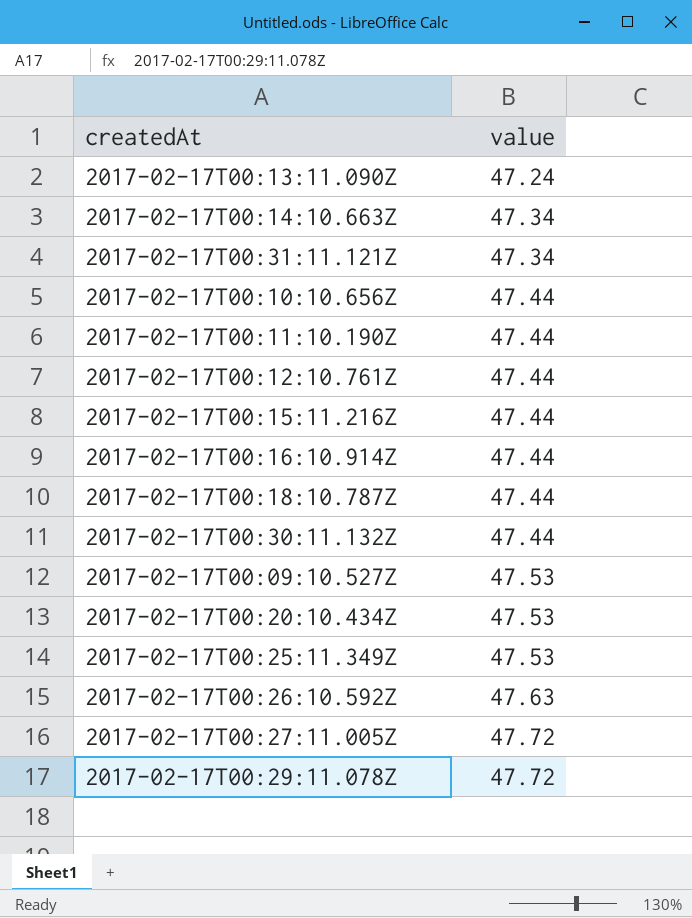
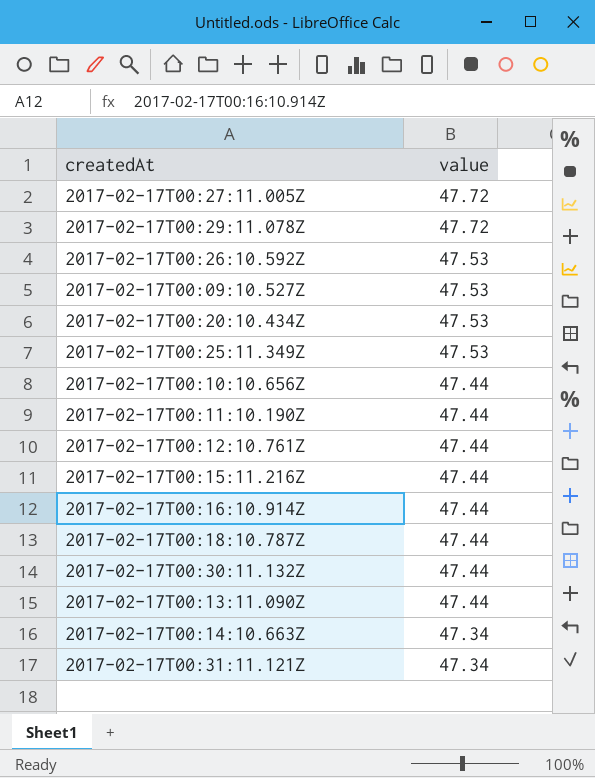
row order: value ascending -> value descending
2017-02-17T00:26:10.592Z | value: 47.63 -> 47.53
2017-02-17T00:13:11.090Z | value: 47.24 -> 47.44

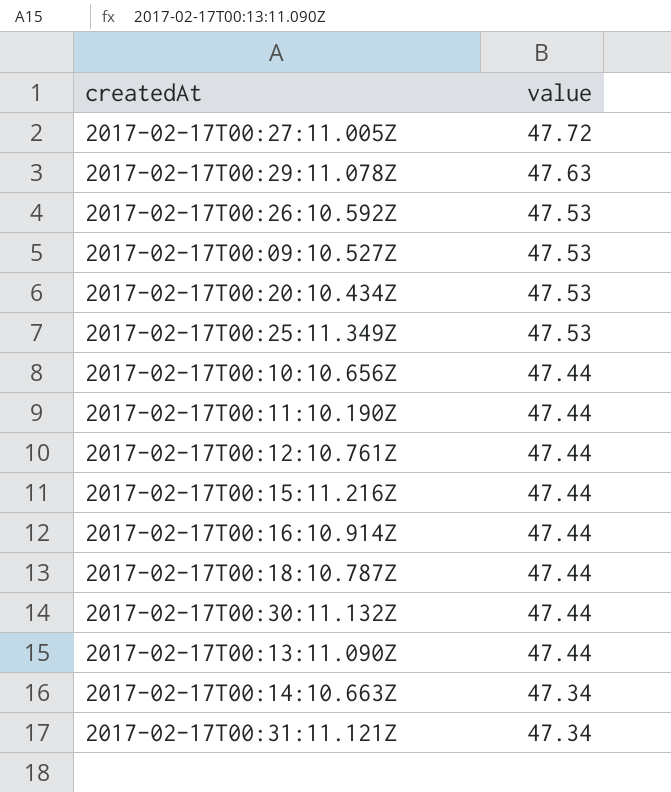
2017-02-17T00:29:11.078Z | value: 47.72 -> 47.63

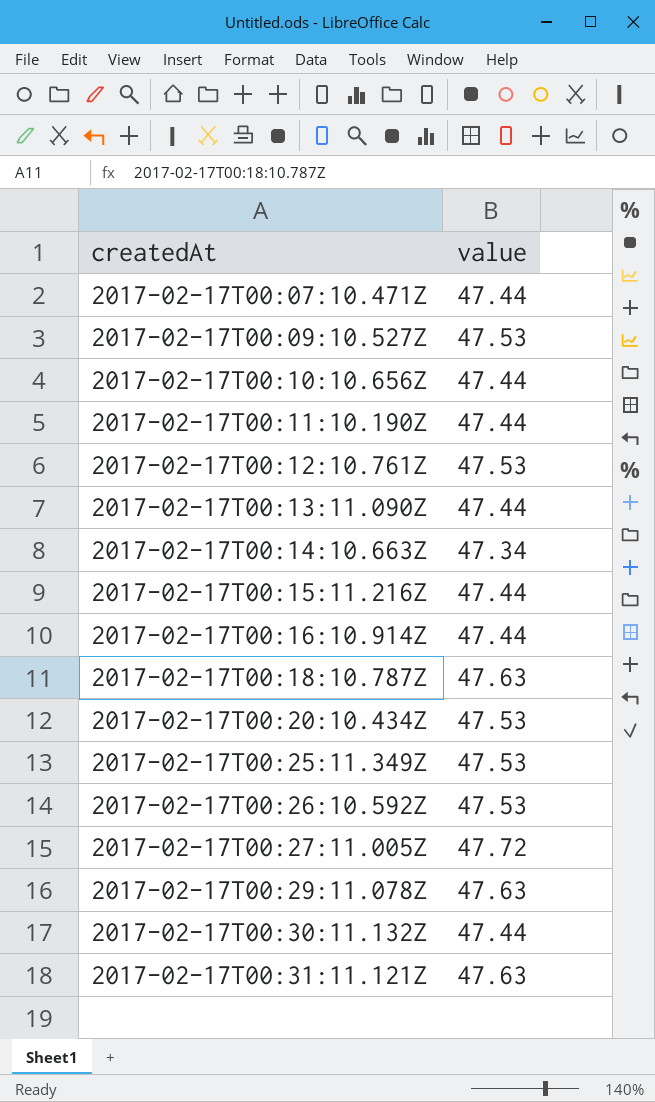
row order: value descending -> createdAt ascending
row 2017-02-17T00:07:10.471Z: none -> 47.44
2017-02-17T00:12:10.761Z | value: 47.44 -> 47.53
2017-02-17T00:18:10.787Z | value: 47.44 -> 47.63
2017-02-17T00:31:11.121Z | value: 47.34 -> 47.63

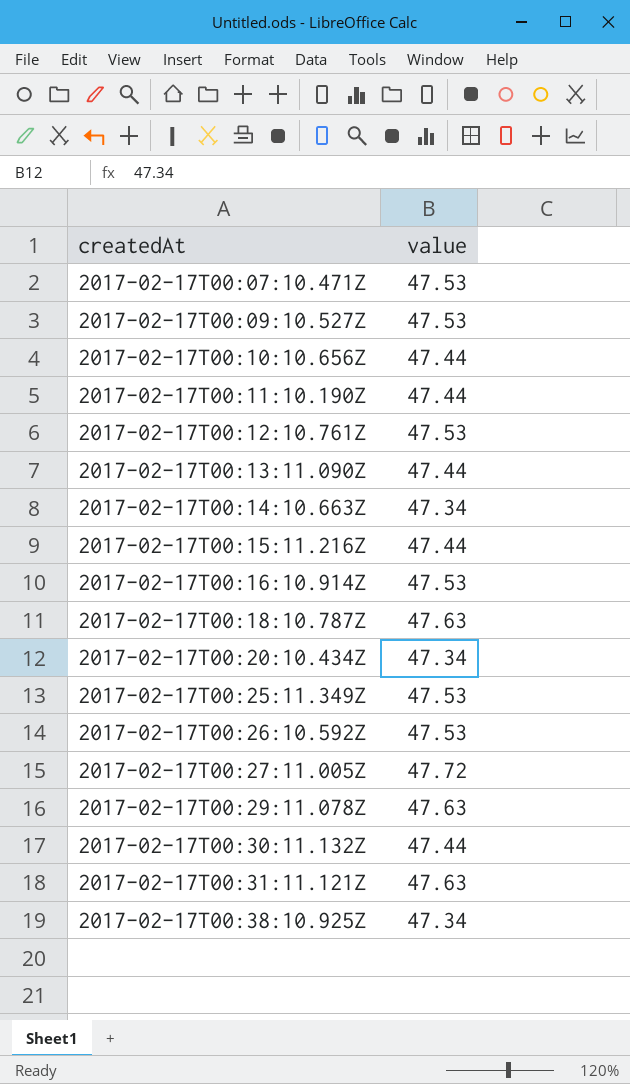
2017-02-17T00:07:10.471Z | value: 47.44 -> 47.53
2017-02-17T00:16:10.914Z | value: 47.44 -> 47.53
2017-02-17T00:20:10.434Z | value: 47.53 -> 47.34
row 2017-02-17T00:38:10.925Z: none -> 47.34

